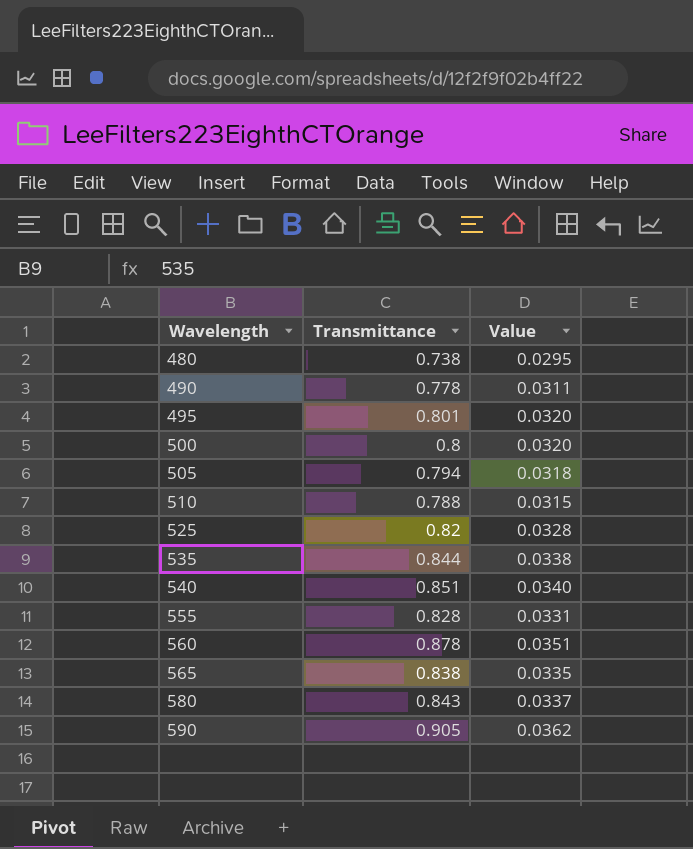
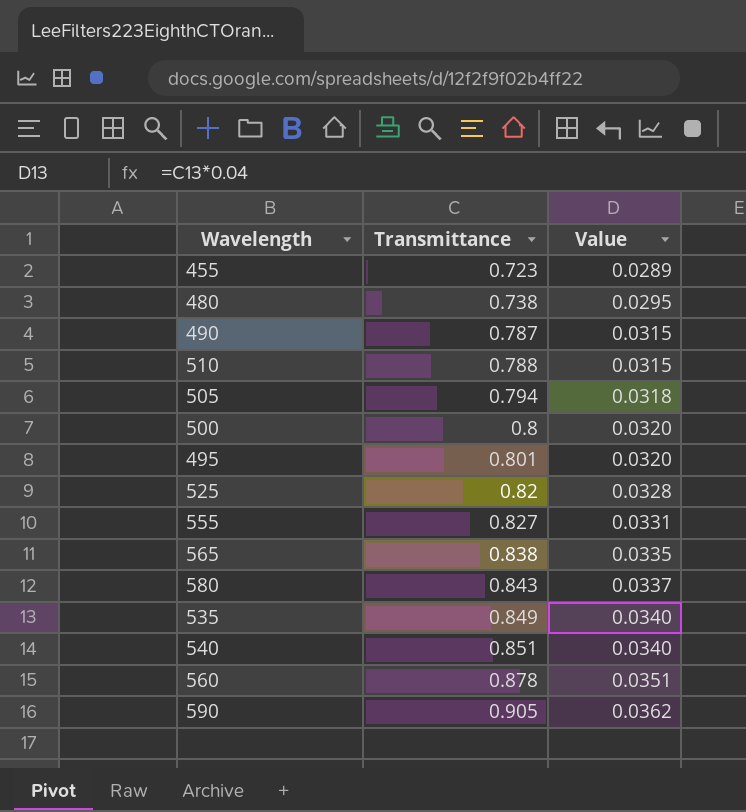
row order: Wavelength ascending -> Transmittance ascending
row 455: none -> 0.723 | 0.0289
490 | Transmittance: 0.778 -> 0.787
490 | Value: 0.0311 -> 0.0315
555 | Transmittance: 0.828 -> 0.827
535 | Transmittance: 0.844 -> 0.849
535 | Value: 0.0338 -> 0.0340

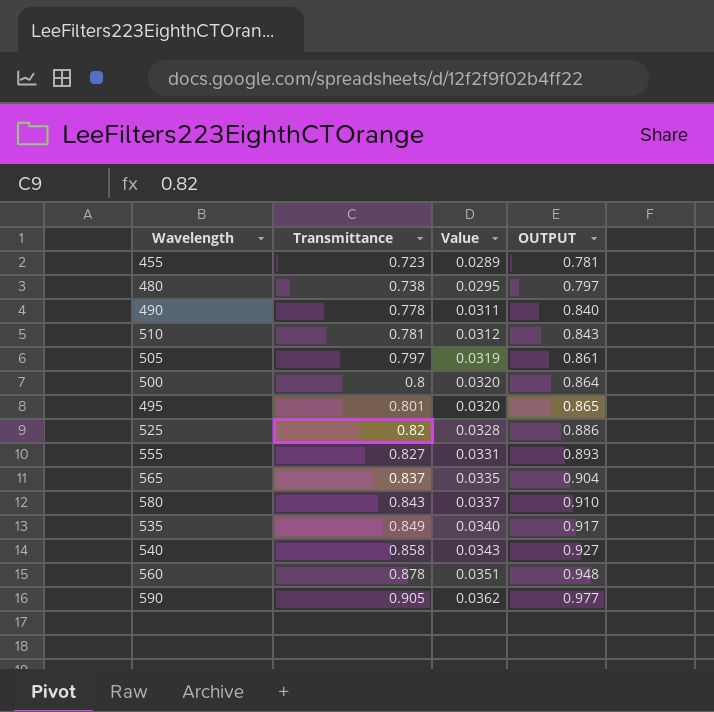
column OUTPUT | formula: none -> [Transmittance] * 1.08
490 | Transmittance: 0.787 -> 0.778
490 | Value: 0.0315 -> 0.0311
510 | Transmittance: 0.788 -> 0.781
510 | Value: 0.0315 -> 0.0312
505 | Transmittance: 0.794 -> 0.797
505 | Value: 0.0318 -> 0.0319
565 | Transmittance: 0.838 -> 0.837
540 | Transmittance: 0.851 -> 0.858
540 | Value: 0.0340 -> 0.0343

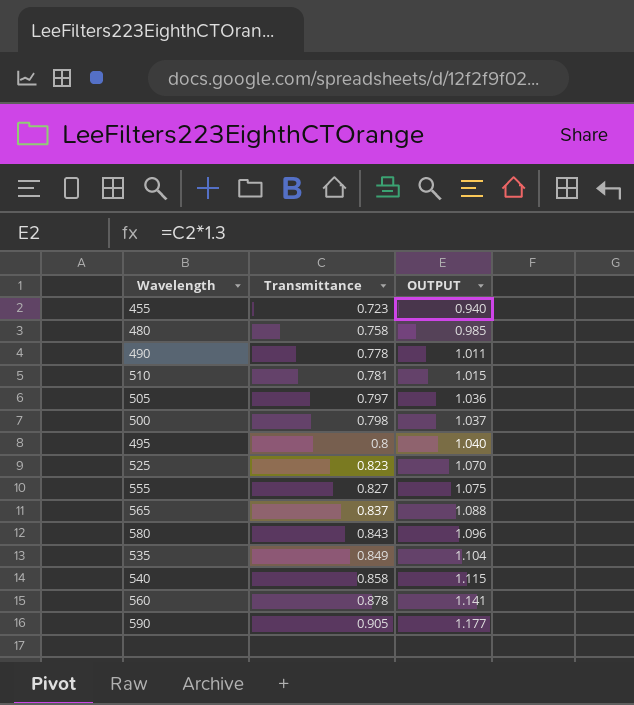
column Value | formula: [Transmittance] * 0.04 -> none
column OUTPUT | formula: [Transmittance] * 1.08 -> [Transmittance] * 1.3
480 | Transmittance: 0.738 -> 0.758
500 | Transmittance: 0.8 -> 0.798
495 | Transmittance: 0.801 -> 0.8
525 | Transmittance: 0.82 -> 0.823

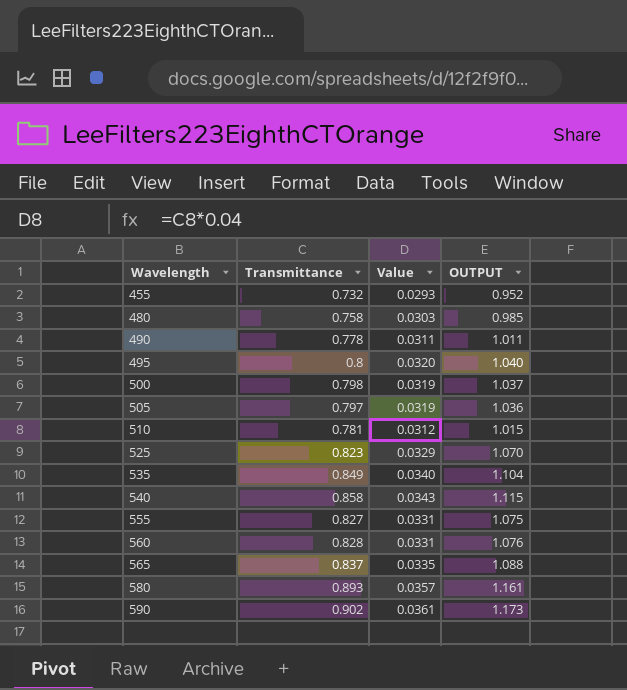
row order: Transmittance ascending -> Wavelength ascending
column Value | formula: none -> [Transmittance] * 0.04
455 | Transmittance: 0.723 -> 0.732
455 | OUTPUT: 0.940 -> 0.952
560 | Transmittance: 0.878 -> 0.828
560 | OUTPUT: 1.141 -> 1.076
580 | Transmittance: 0.843 -> 0.893
580 | OUTPUT: 1.096 -> 1.161
590 | Transmittance: 0.905 -> 0.902
590 | OUTPUT: 1.177 -> 1.173

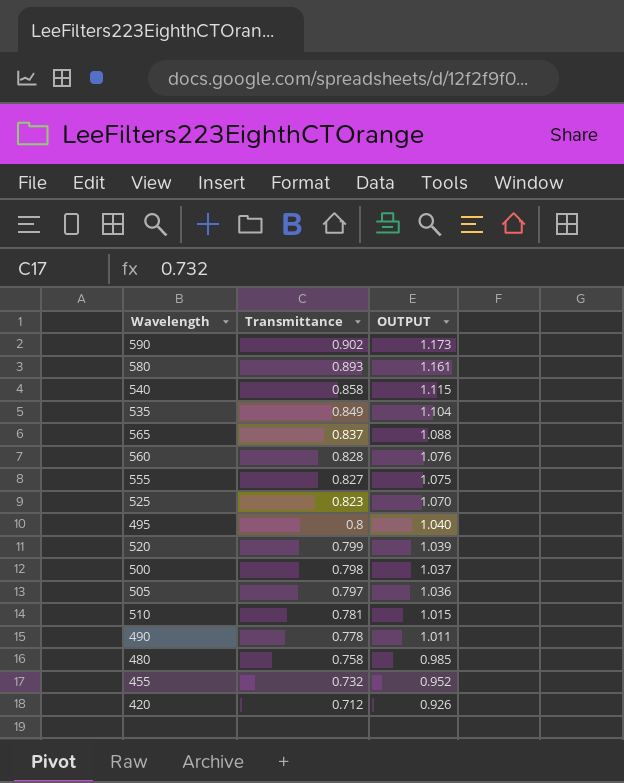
row order: Wavelength ascending -> Transmittance descending
column Value | formula: [Transmittance] * 0.04 -> none
row 520: none -> 0.799 | 1.039
row 420: none -> 0.712 | 0.926

